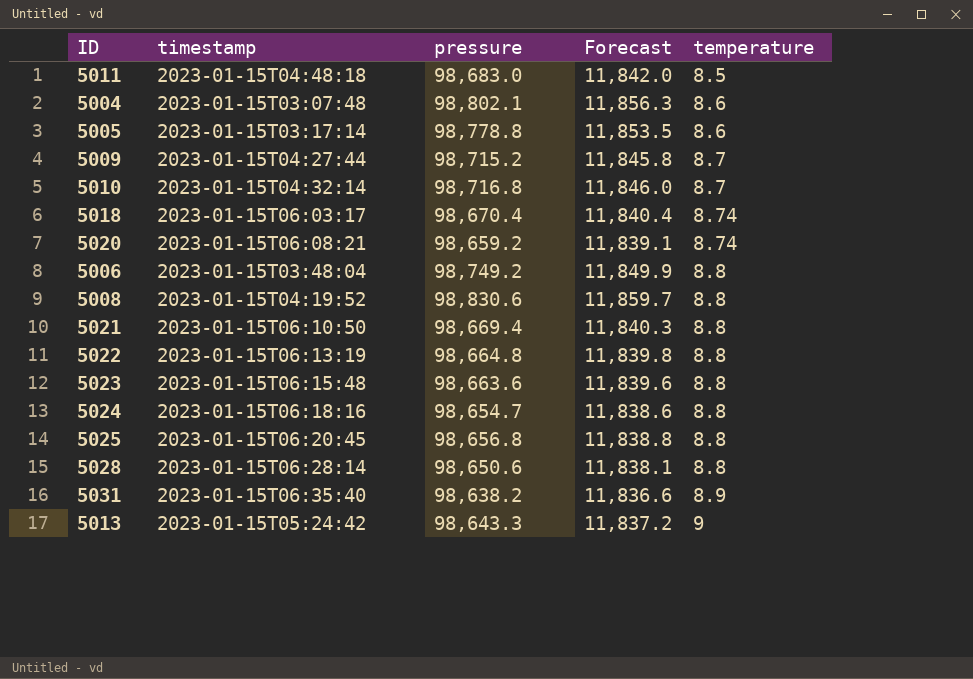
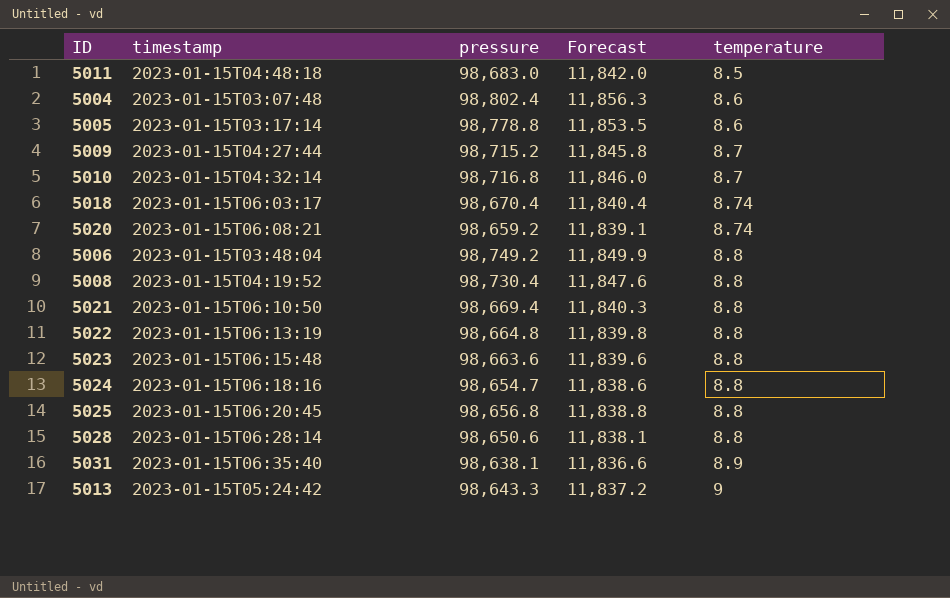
5004 | pressure: 98,802.1 -> 98,802.4
5008 | pressure: 98,830.6 -> 98,730.4
5008 | Forecast: 11,859.7 -> 11,847.6
5031 | pressure: 98,638.2 -> 98,638.1

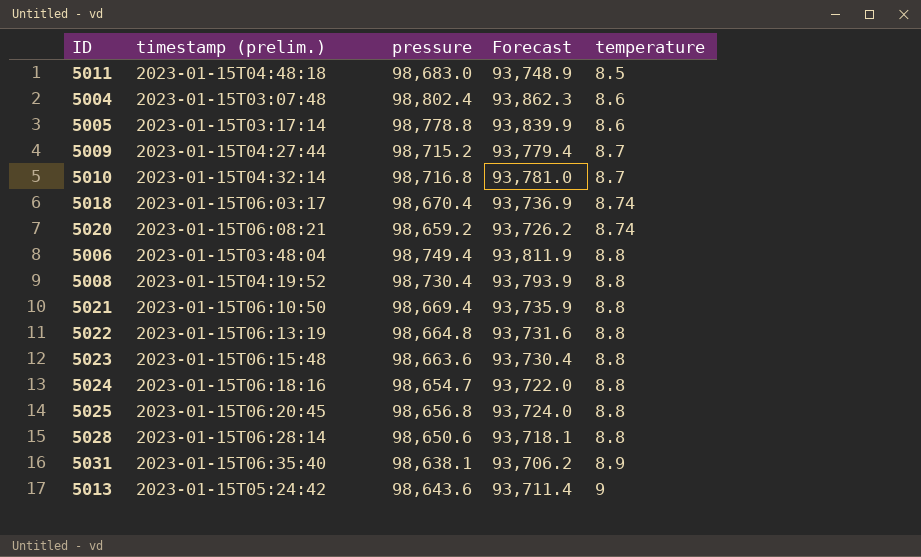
column name: timestamp -> timestamp (prelim.)
column Forecast | formula: [pressure] * 0.12 -> [pressure] * 0.95
5006 | pressure: 98,749.2 -> 98,749.4
5013 | pressure: 98,643.3 -> 98,643.6

